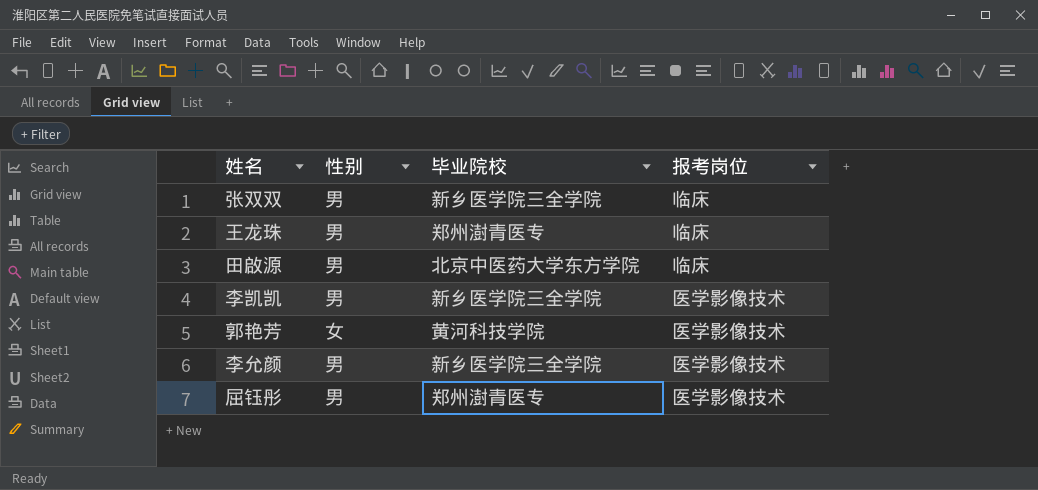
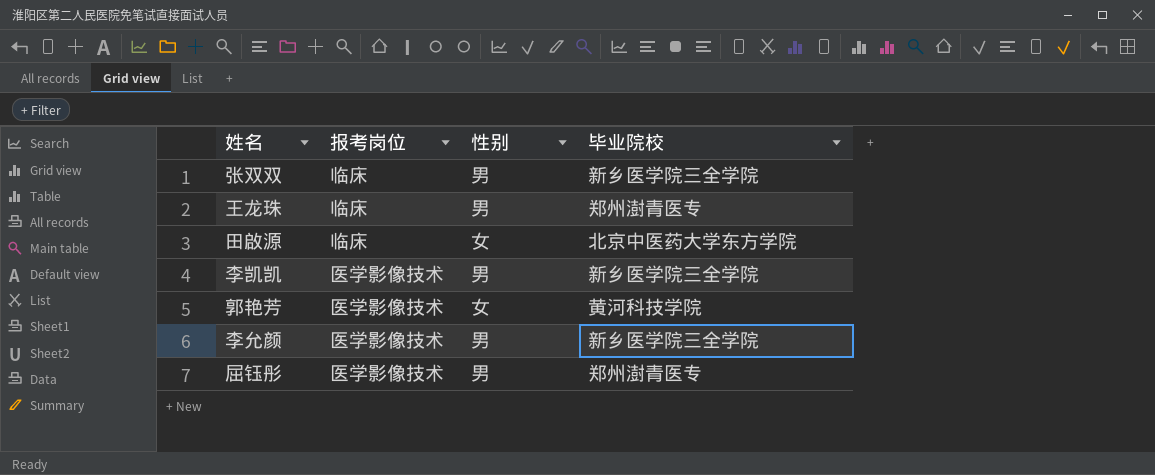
column 报考岗位 | position: 4 -> 2
田啟源 | 性别: 男 -> 女

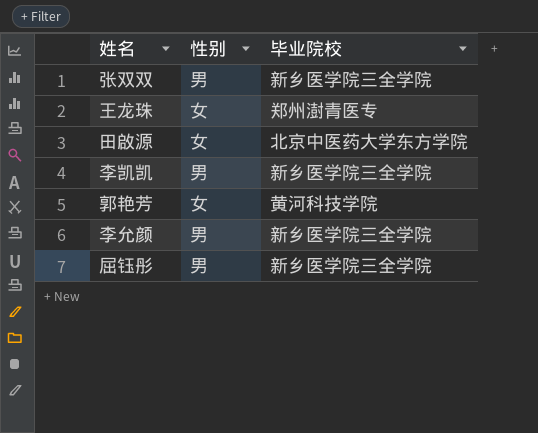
column 报考岗位 | position: 2 -> none
王龙珠 | 性别: 男 -> 女
屈钰彤 | 毕业院校: 郑州澍青医专 -> 新乡医学院三全学院

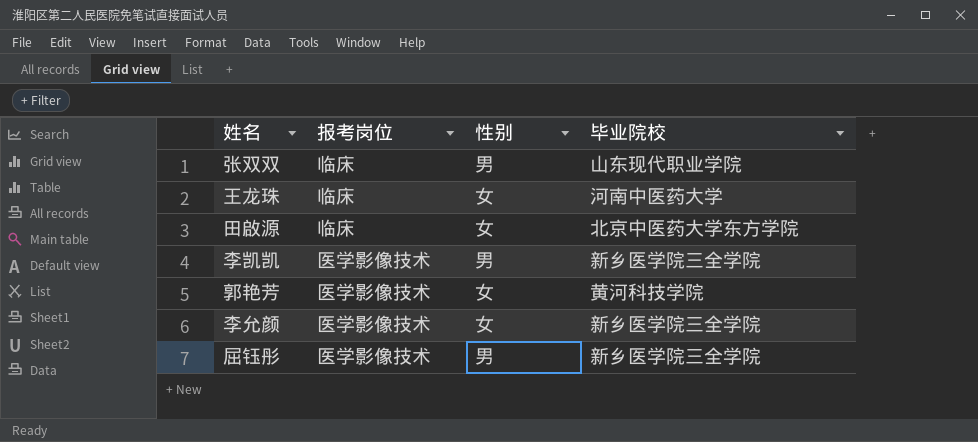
column 报考岗位 | position: none -> 2
张双双 | 毕业院校: 新乡医学院三全学院 -> 山东现代职业学院
王龙珠 | 毕业院校: 郑州澍青医专 -> 河南中医药大学
李允颜 | 性别: 男 -> 女

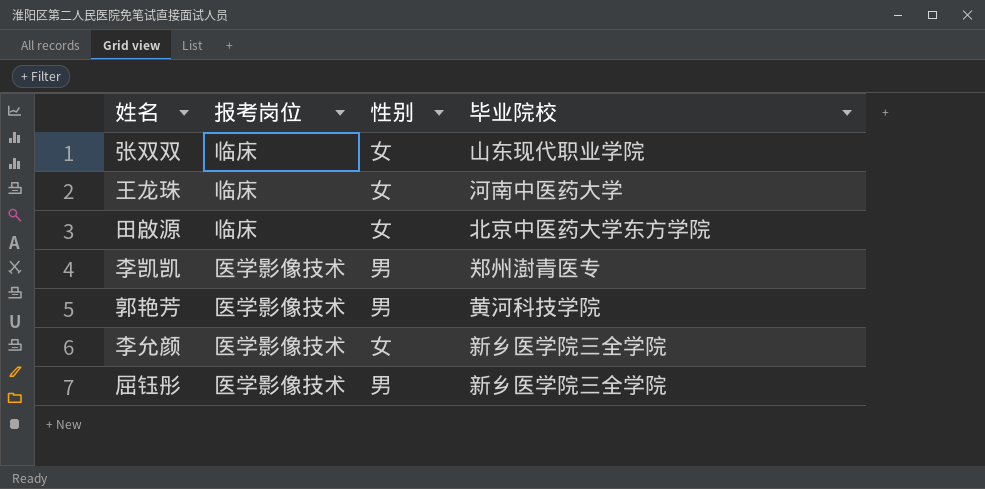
张双双 | 性别: 男 -> 女
李凯凯 | 毕业院校: 新乡医学院三全学院 -> 郑州澍青医专
郭艳芳 | 性别: 女 -> 男

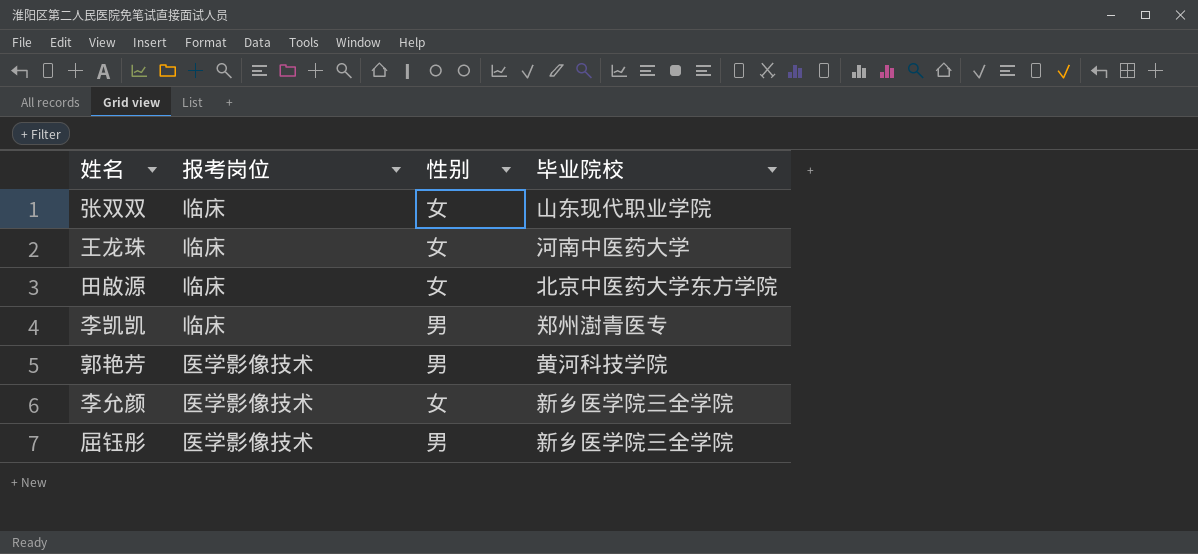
李凯凯 | 报考岗位: 医学影像技术 -> 临床

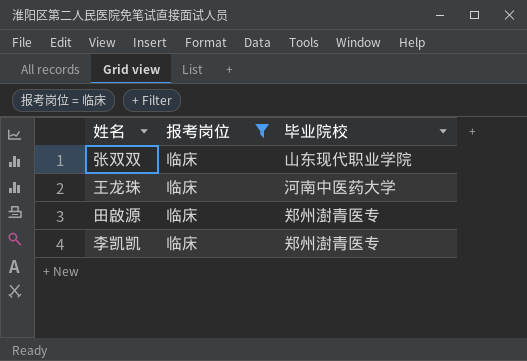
filter: none -> 报考岗位 = 临床
column 性别 | position: 3 -> none
田啟源 | 毕业院校: 北京中医药大学东方学院 -> 郑州澍青医专

